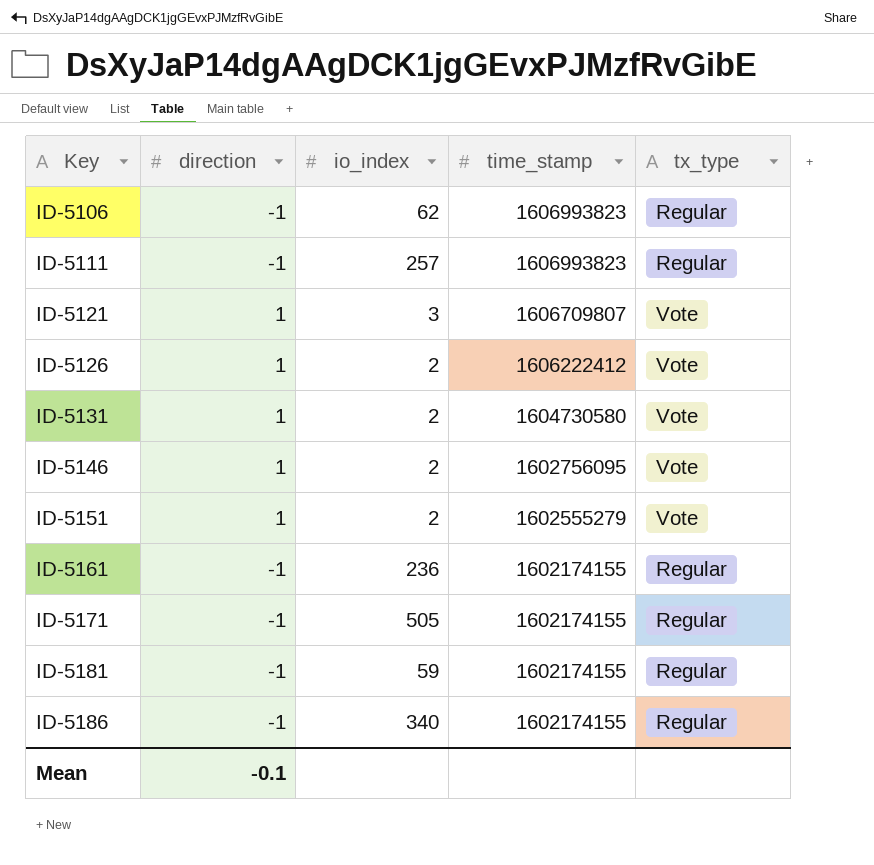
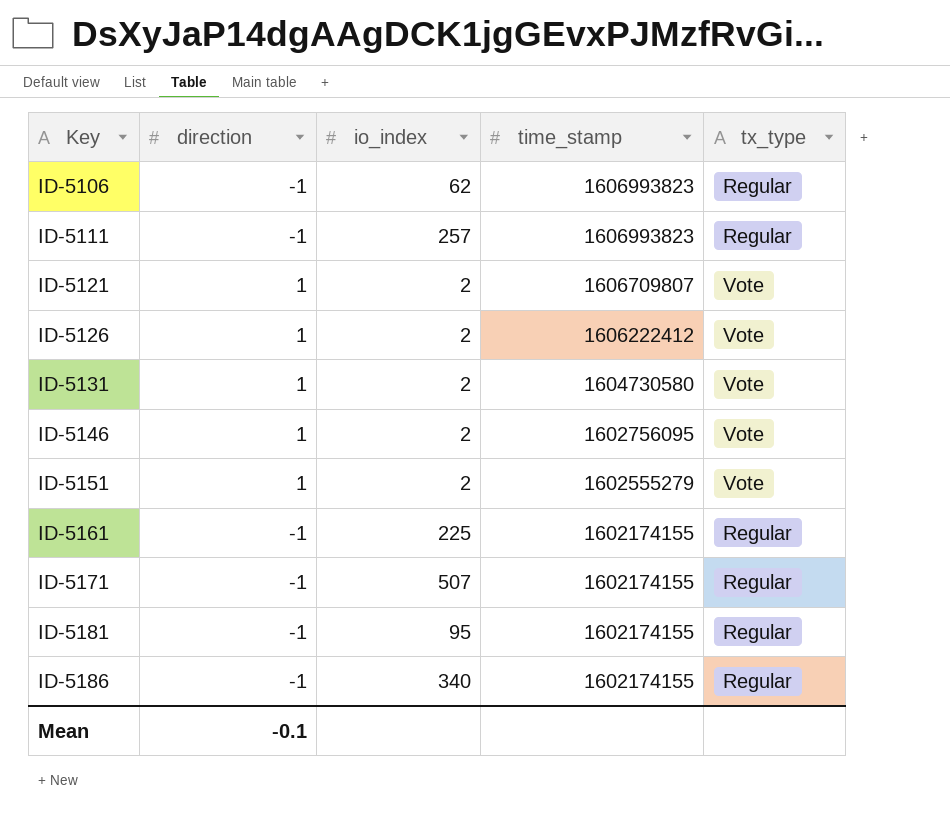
ID-5121 | io_index: 3 -> 2
ID-5161 | io_index: 236 -> 225
ID-5171 | io_index: 505 -> 507
ID-5181 | io_index: 59 -> 95

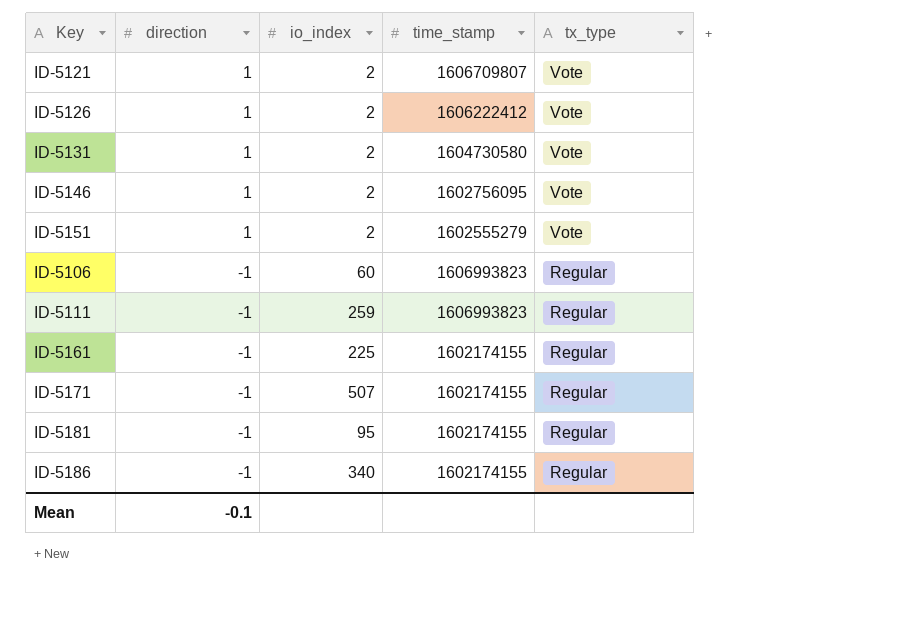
row order: Key ascending -> direction descending
ID-5106 | io_index: 62 -> 60
ID-5111 | io_index: 257 -> 259

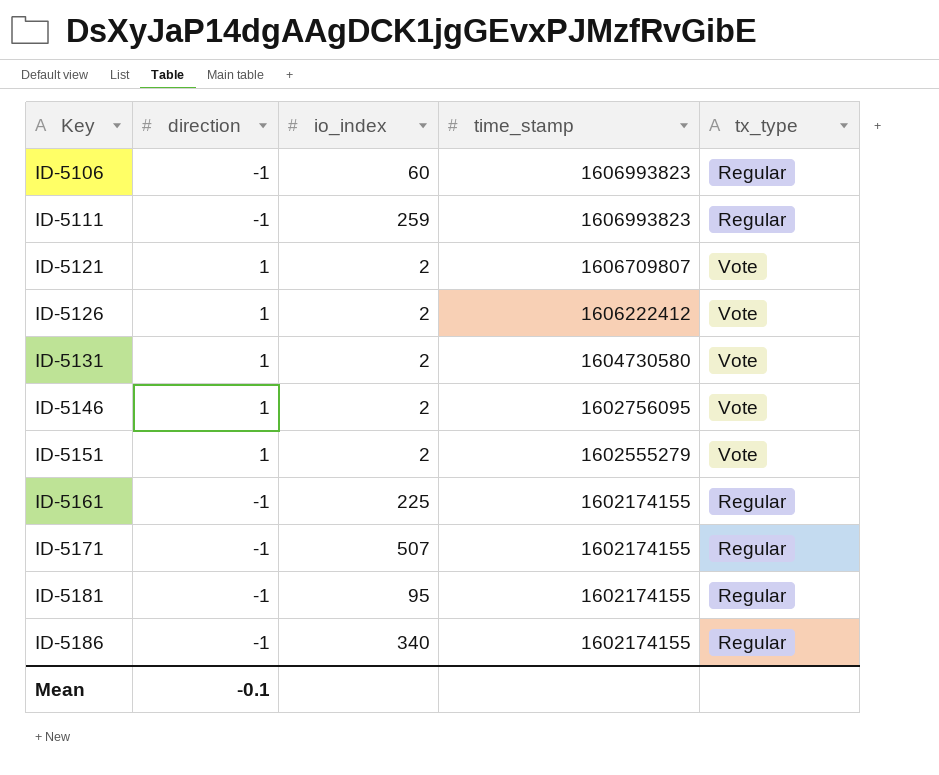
row order: direction descending -> Key ascending

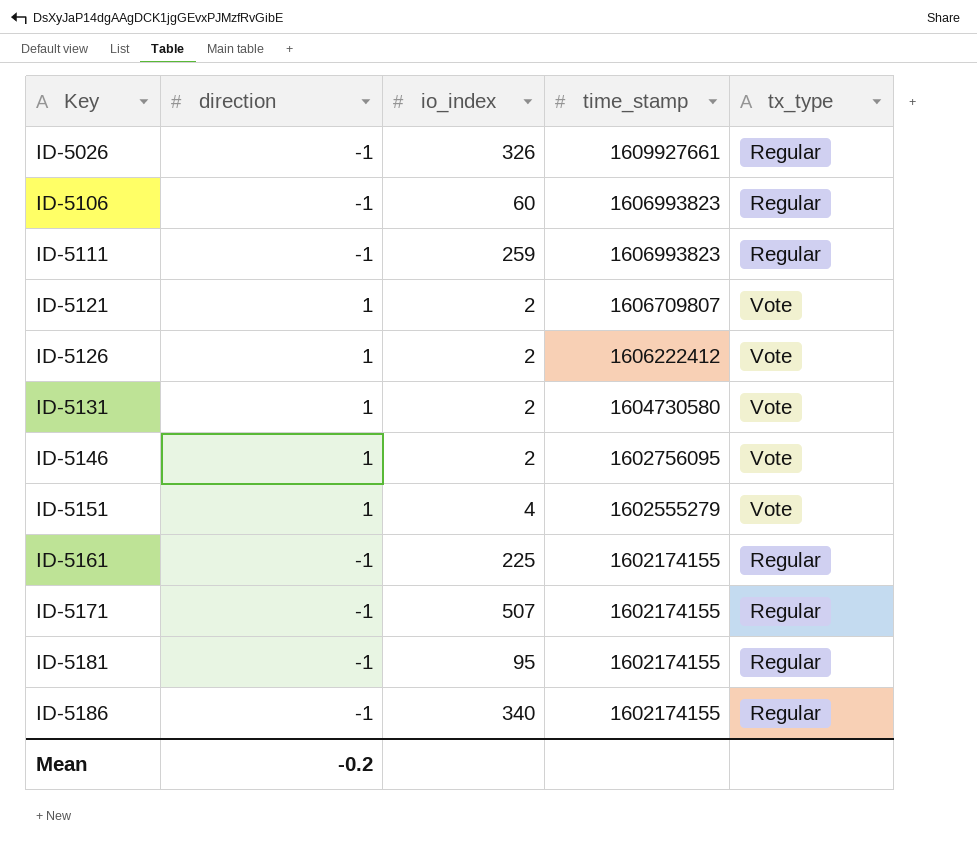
row ID-5026: none -> -1 | 326 | 1609927661 | Regular
ID-5151 | io_index: 2 -> 4
Mean | direction: -0.1 -> -0.2

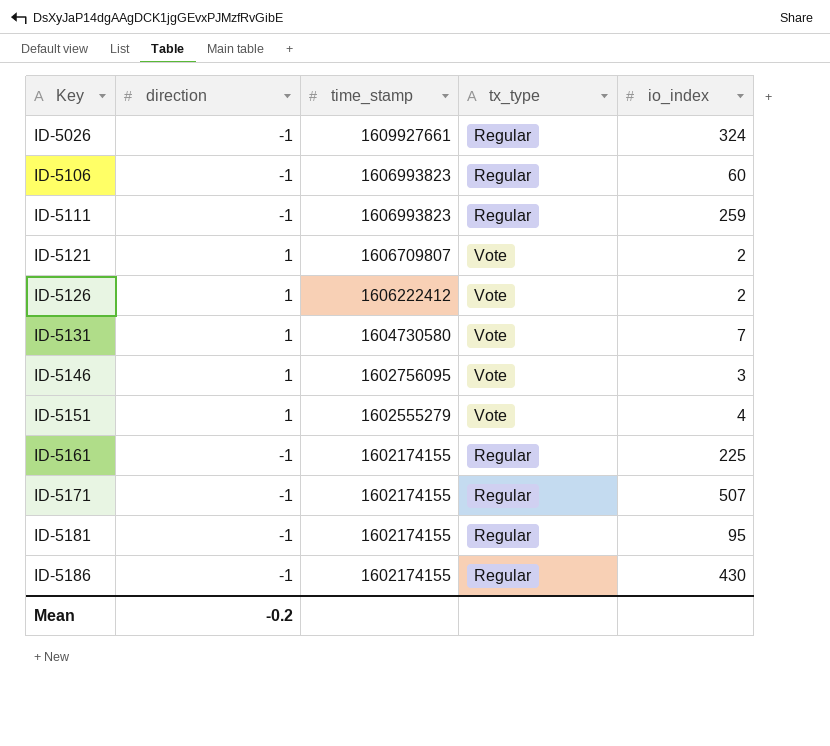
column io_index | position: 3 -> 5
ID-5026 | io_index: 326 -> 324
ID-5131 | io_index: 2 -> 7
ID-5146 | io_index: 2 -> 3
ID-5186 | io_index: 340 -> 430

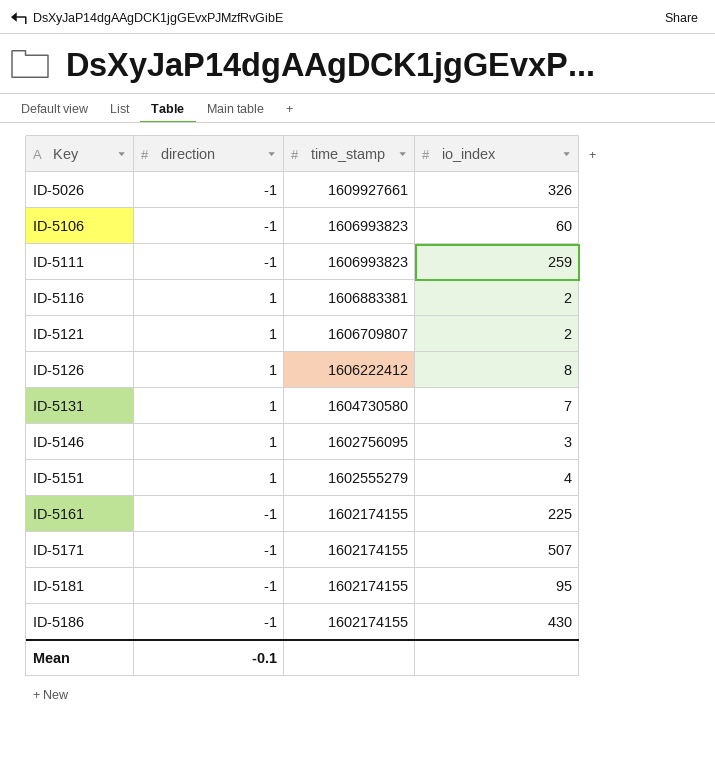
column tx_type | position: 4 -> none
ID-5026 | io_index: 324 -> 326
row ID-5116: none -> 1 | 1606883381 | 2
ID-5126 | io_index: 2 -> 8
Mean | direction: -0.2 -> -0.1

